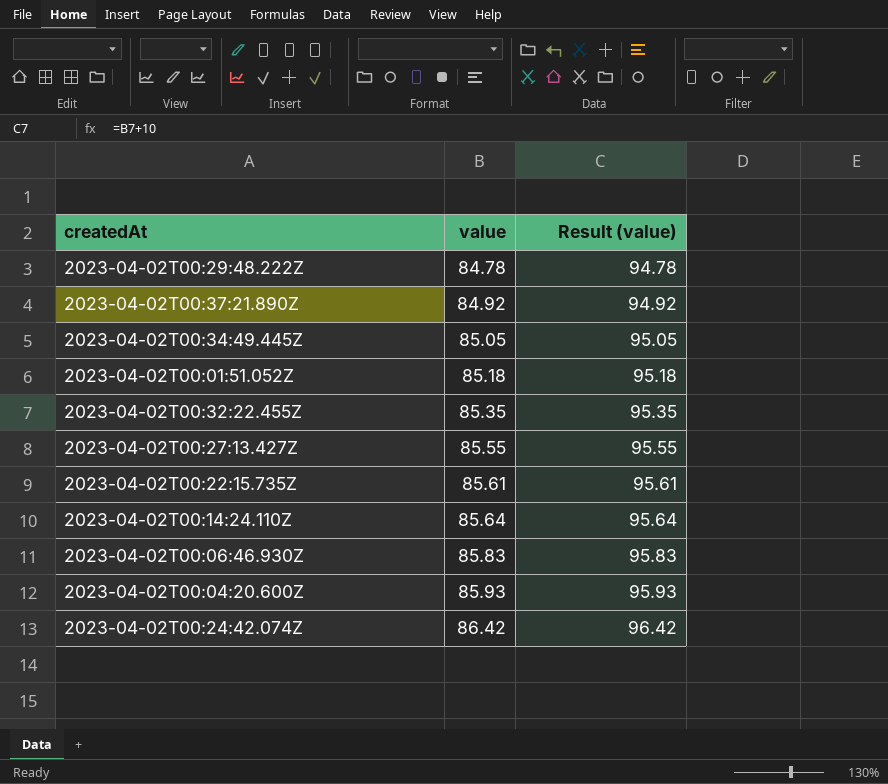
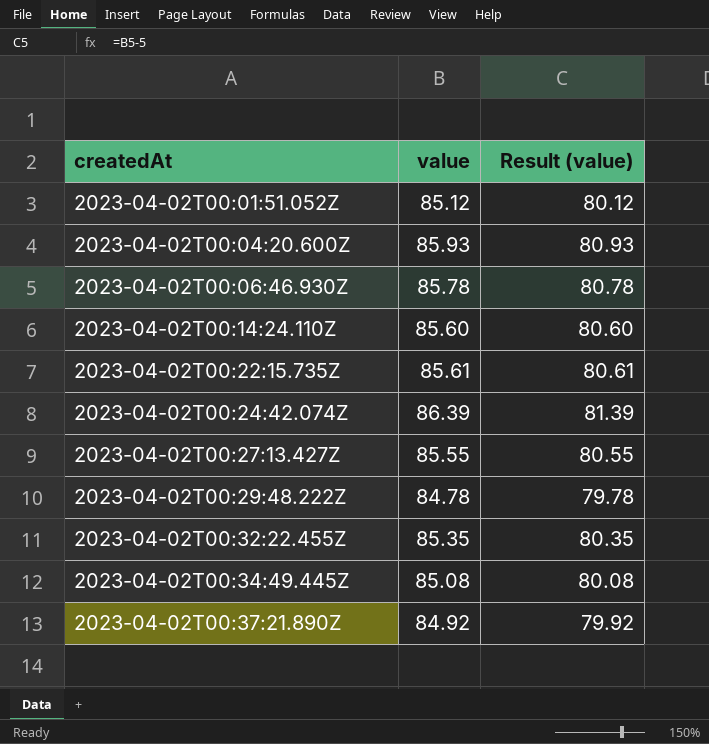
row order: value ascending -> createdAt ascending
column Result (value) | formula: [value] + 10 -> [value] - 5
2023-04-02T00:01:51.052Z | value: 85.18 -> 85.12
2023-04-02T00:06:46.930Z | value: 85.83 -> 85.78
2023-04-02T00:14:24.110Z | value: 85.64 -> 85.60
2023-04-02T00:24:42.074Z | value: 86.42 -> 86.39
2023-04-02T00:34:49.445Z | value: 85.05 -> 85.08

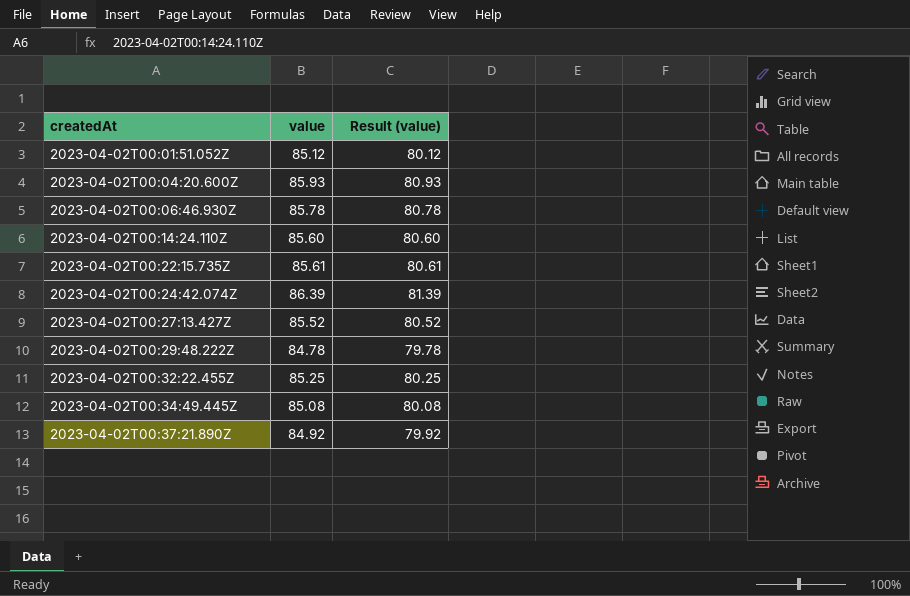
2023-04-02T00:27:13.427Z | value: 85.55 -> 85.52
2023-04-02T00:27:13.427Z | Result (value): 80.55 -> 80.52
2023-04-02T00:32:22.455Z | value: 85.35 -> 85.25
2023-04-02T00:32:22.455Z | Result (value): 80.35 -> 80.25

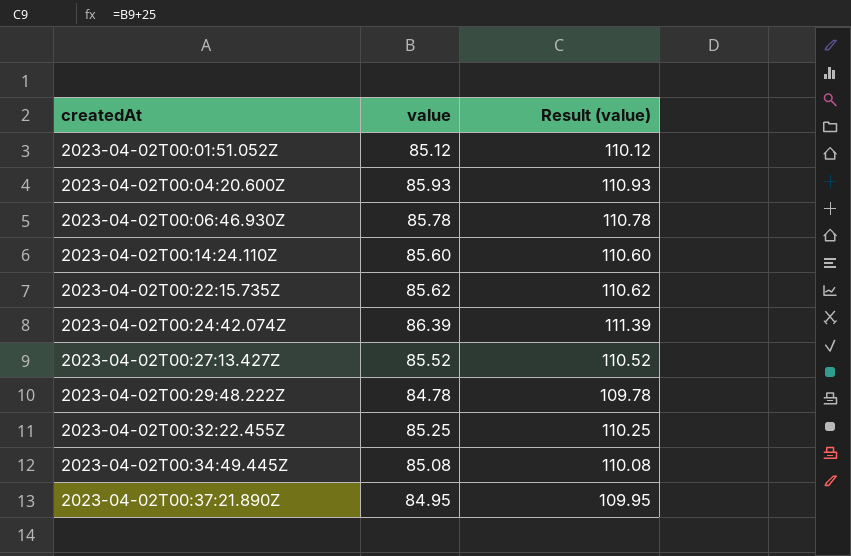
column Result (value) | formula: [value] - 5 -> [value] + 25
2023-04-02T00:22:15.735Z | value: 85.61 -> 85.62
2023-04-02T00:37:21.890Z | value: 84.92 -> 84.95

